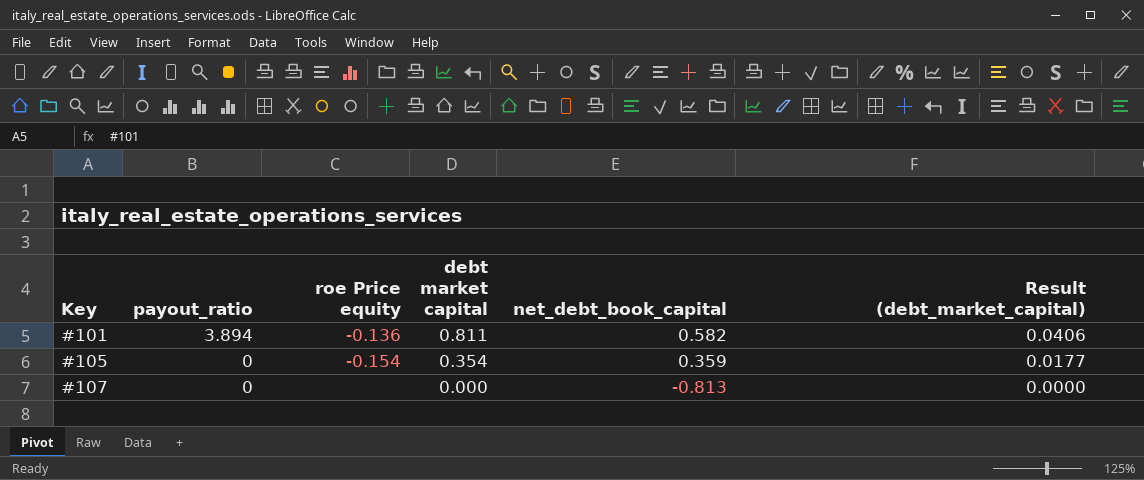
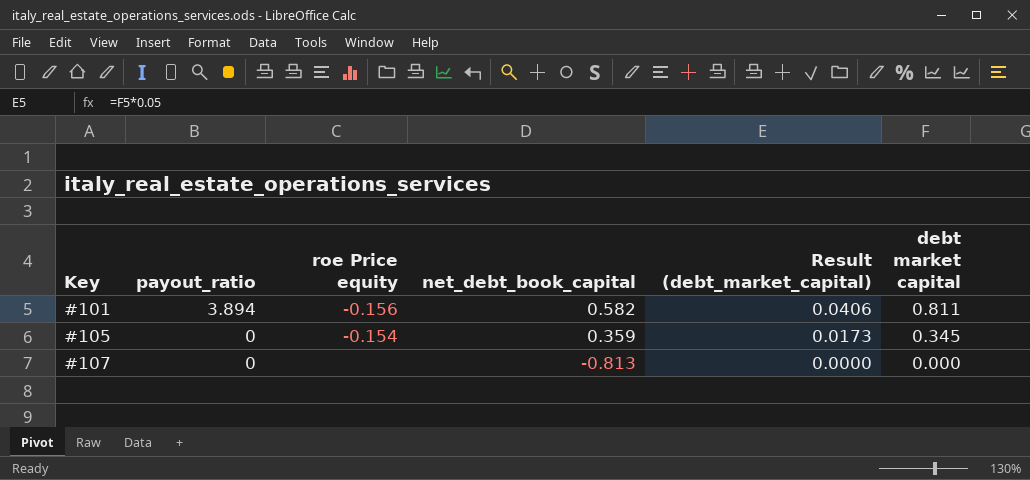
column debt market capital | position: 4 -> 6
#101 | roe Price equity: -0.136 -> -0.156
#105 | Result (debt_market_capital): 0.0177 -> 0.0173
#105 | debt market capital: 0.354 -> 0.345

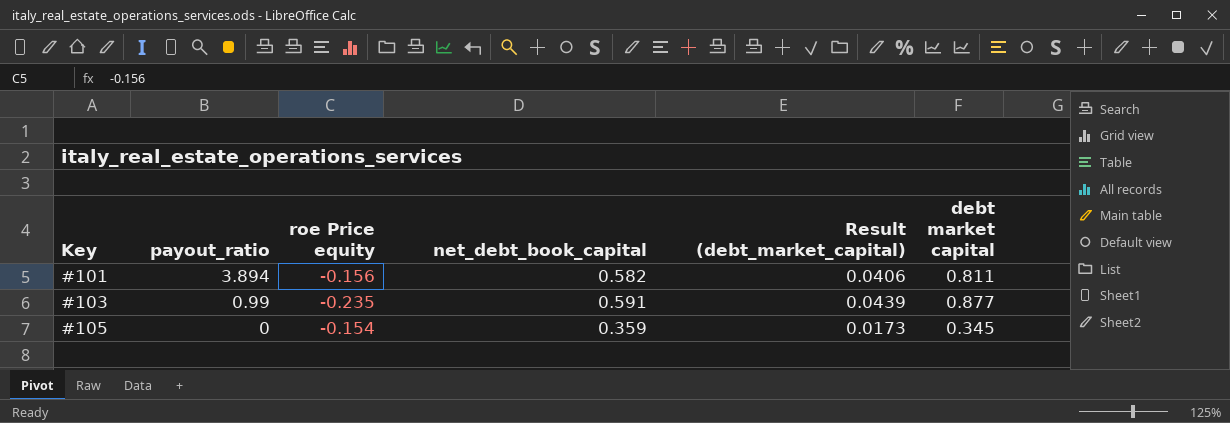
row #107: 0 | none | -0.813 | 0.0000 | 0.000 -> none
row #103: none -> 0.99 | -0.235 | 0.591 | 0.0439 | 0.877

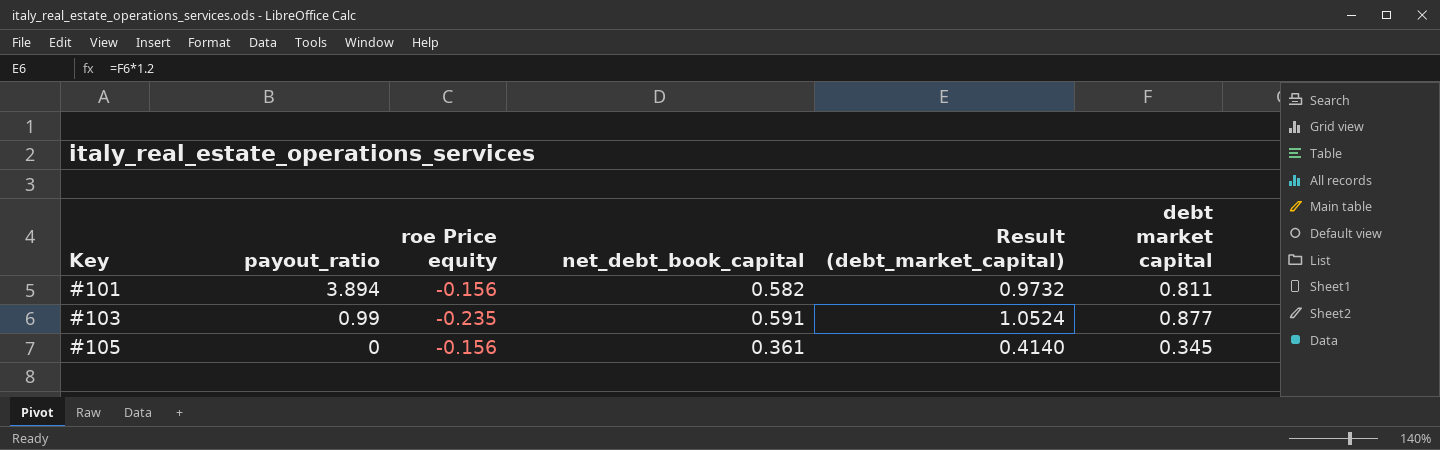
column Result (debt_market_capital) | formula: [debt market capital] * 0.05 -> [debt market capital] * 1.2
#105 | roe Price equity: -0.154 -> -0.156
#105 | net_debt_book_capital: 0.359 -> 0.361

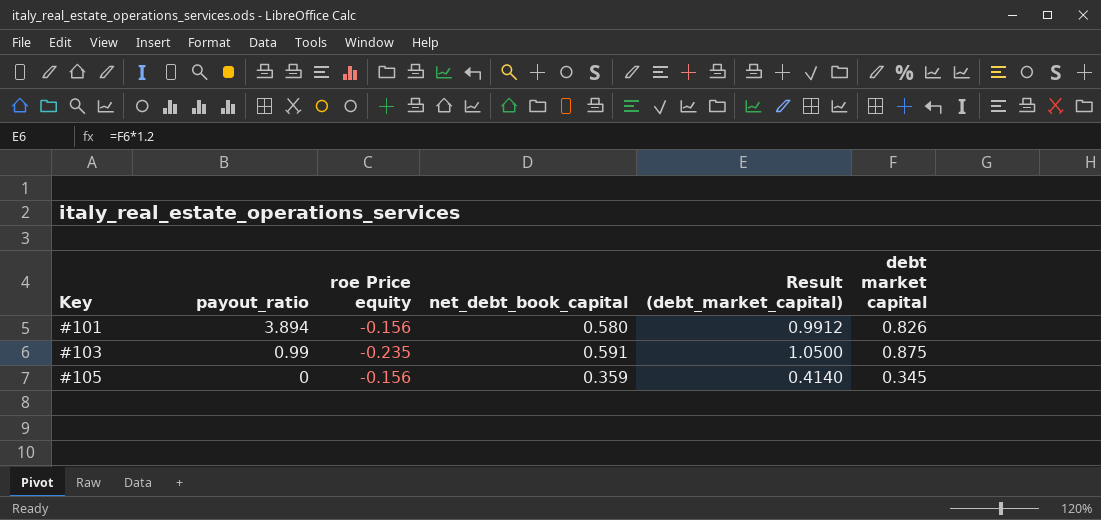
#101 | net_debt_book_capital: 0.582 -> 0.580
#101 | Result (debt_market_capital): 0.9732 -> 0.9912
#101 | debt market capital: 0.811 -> 0.826
#103 | Result (debt_market_capital): 1.0524 -> 1.0500
#103 | debt market capital: 0.877 -> 0.875
#105 | net_debt_book_capital: 0.361 -> 0.359

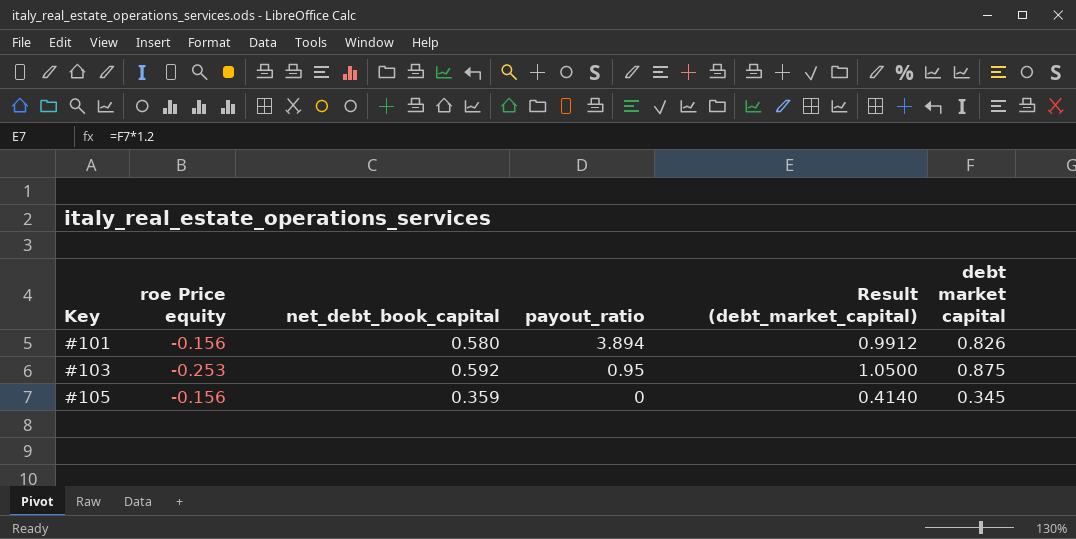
column payout_ratio | position: 2 -> 4
#103 | roe Price equity: -0.235 -> -0.253
#103 | net_debt_book_capital: 0.591 -> 0.592
#103 | payout_ratio: 0.99 -> 0.95

